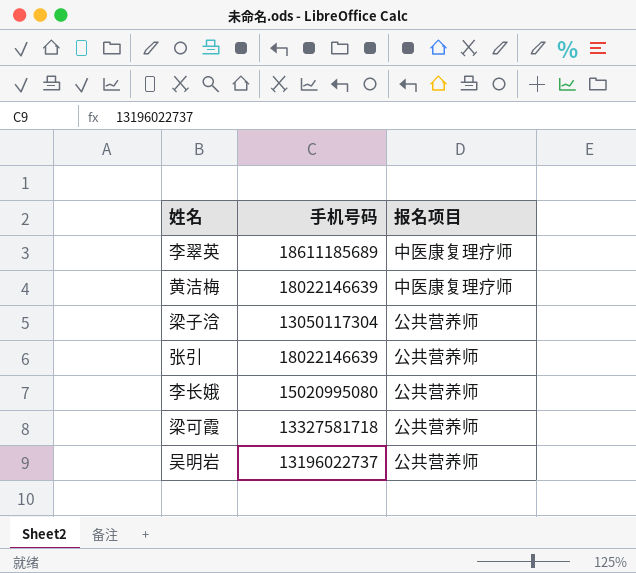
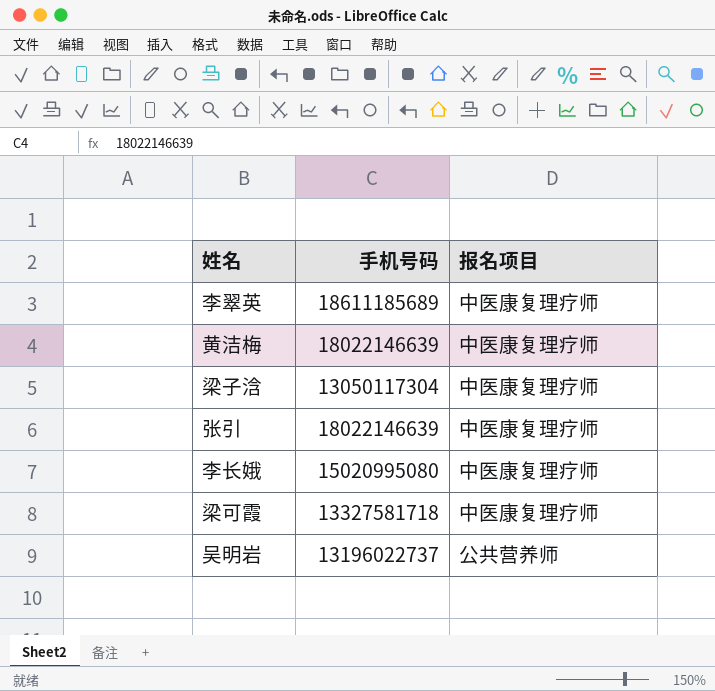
梁子浛 | 报名项目: 公共营养师 -> 中医康复理疗师
张引 | 报名项目: 公共营养师 -> 中医康复理疗师
李长娥 | 报名项目: 公共营养师 -> 中医康复理疗师
梁可霞 | 报名项目: 公共营养师 -> 中医康复理疗师

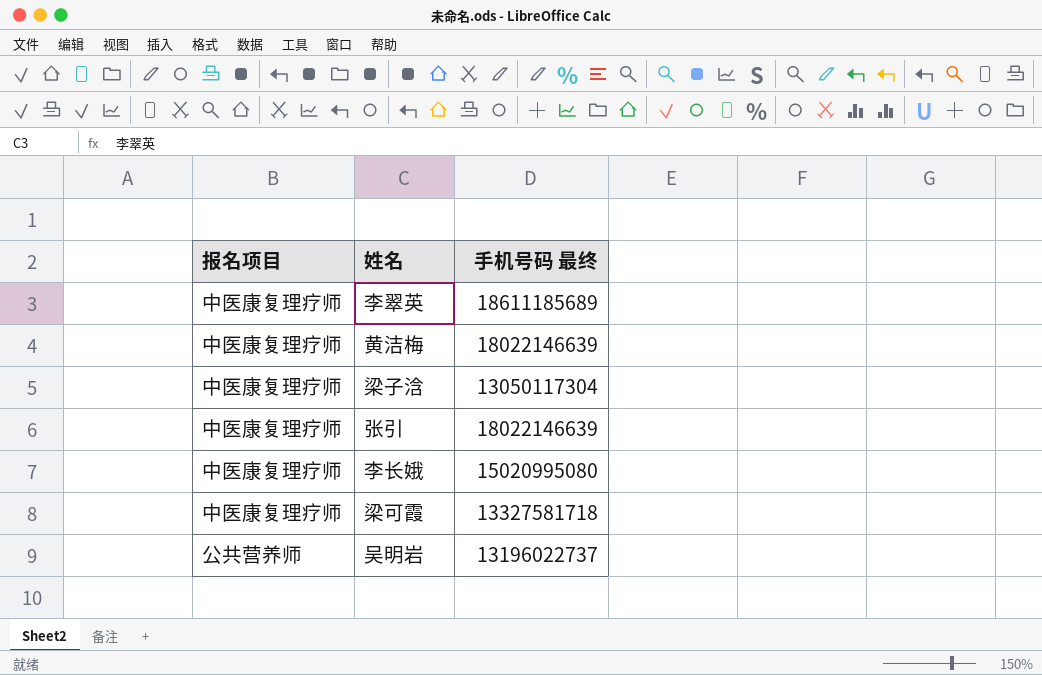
column 报名项目 | position: 3 -> 1
column name: 手机号码 -> 手机号码 最终

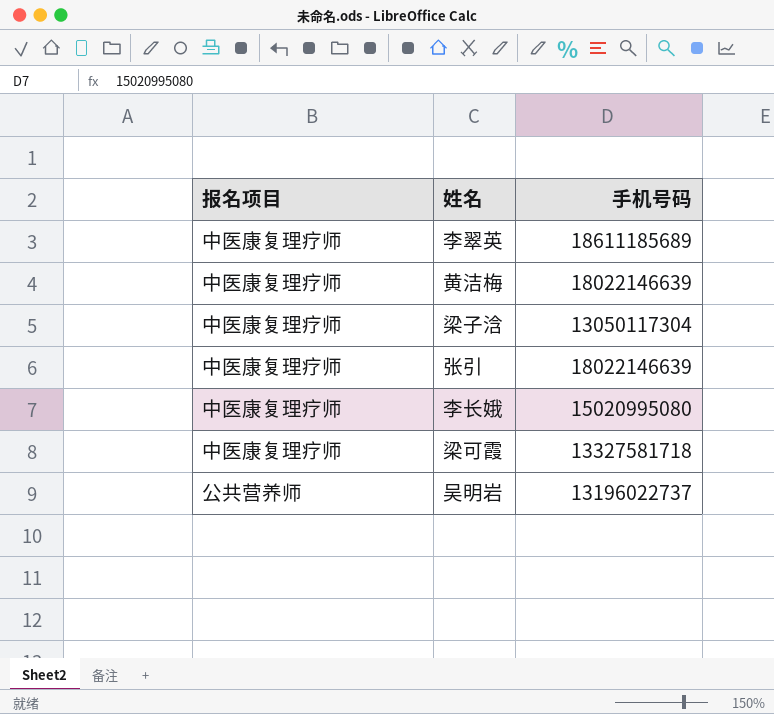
column name: 手机号码 最终 -> 手机号码

